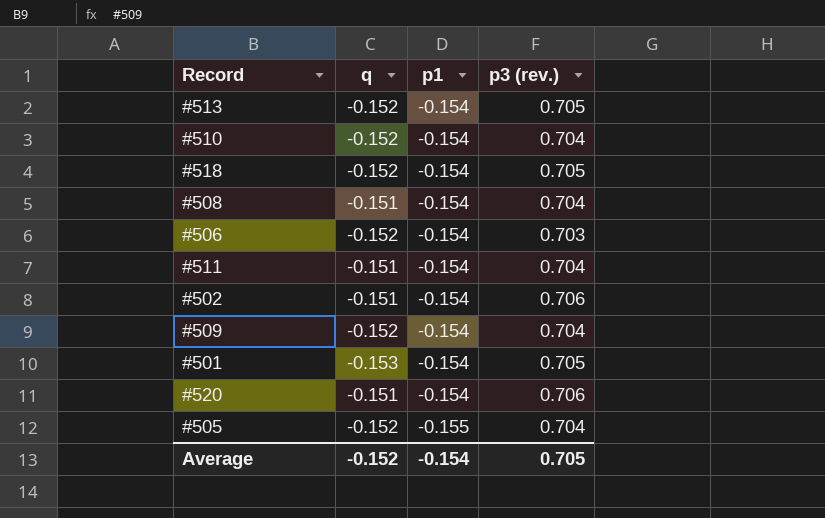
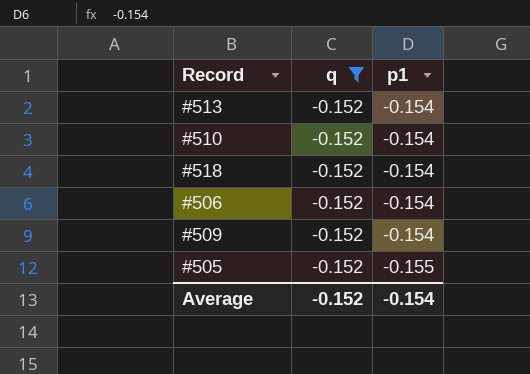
filter: none -> q = -0.152
column p3 (rev.) | position: 4 -> none

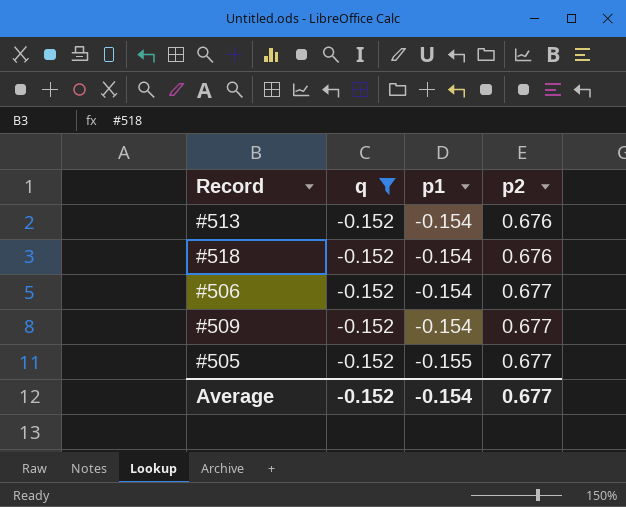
column p2 | position: none -> 4
row #510: -0.152 | -0.154 -> none

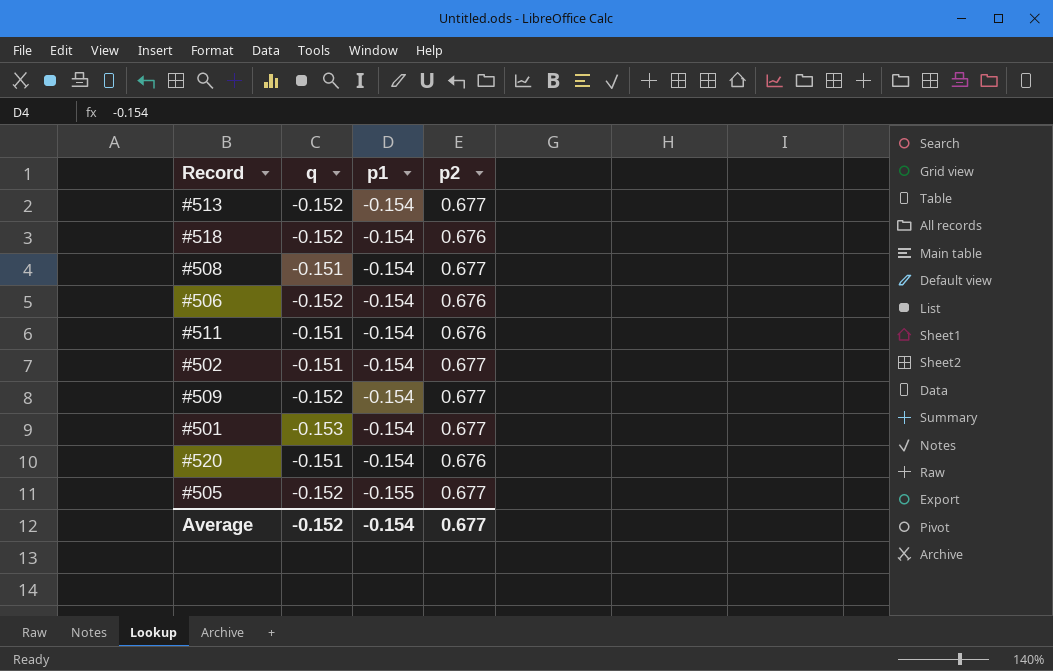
filter: q = -0.152 -> none
#513 | p2: 0.676 -> 0.677
#506 | p2: 0.677 -> 0.676

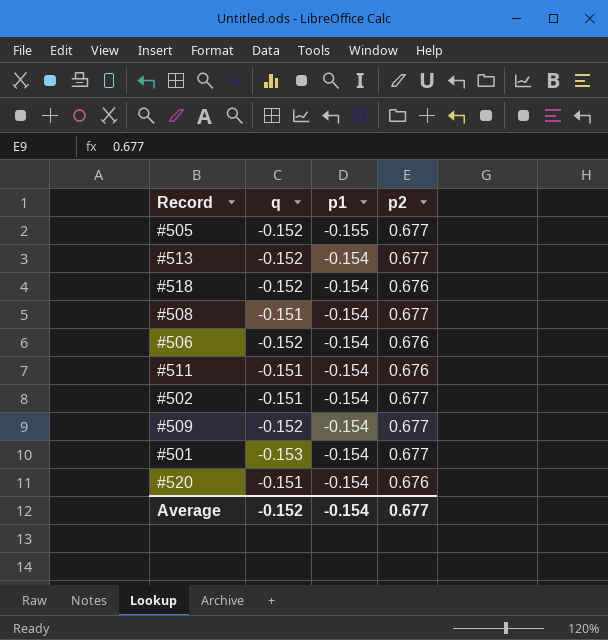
row order: p1 descending -> p1 ascending

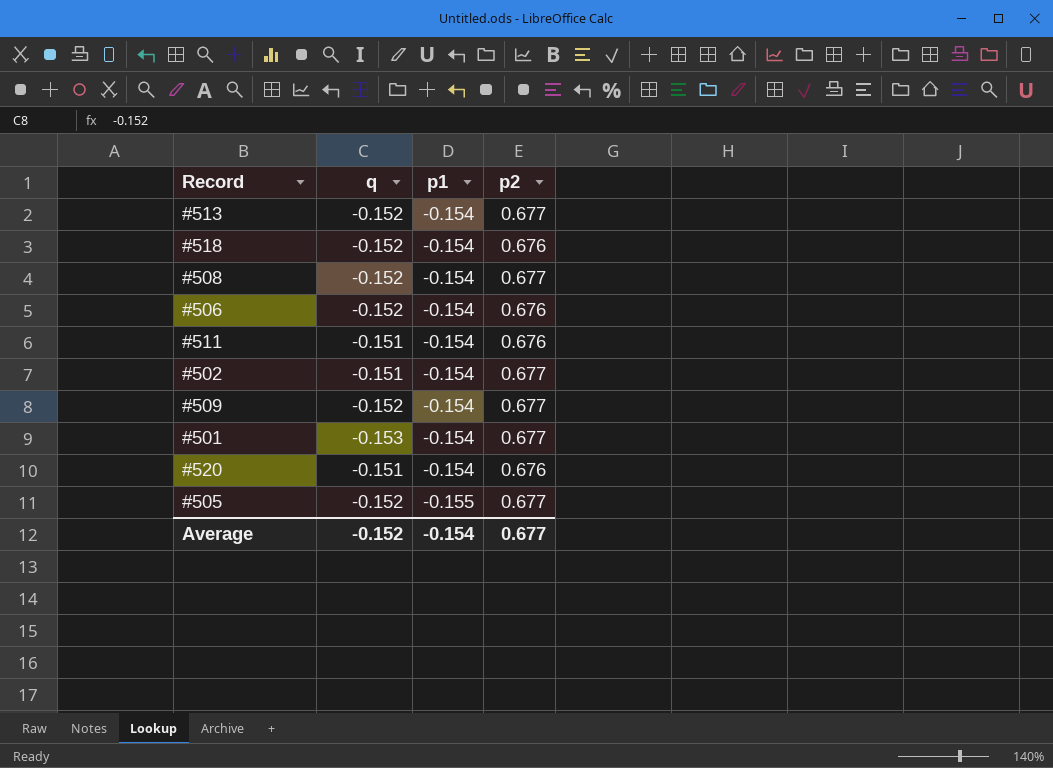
row order: p1 ascending -> p1 descending
#508 | q: -0.151 -> -0.152

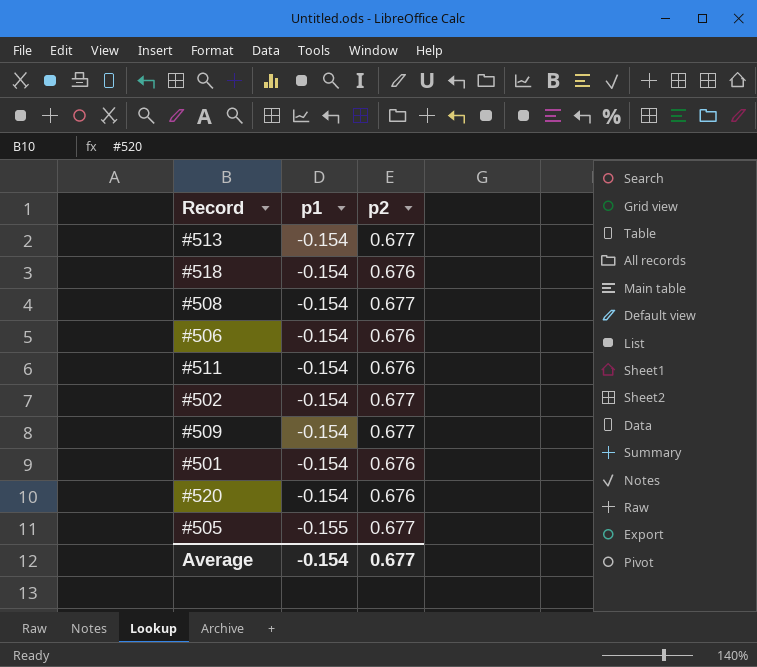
column q | position: 2 -> none
#501 | p2: 0.677 -> 0.676

